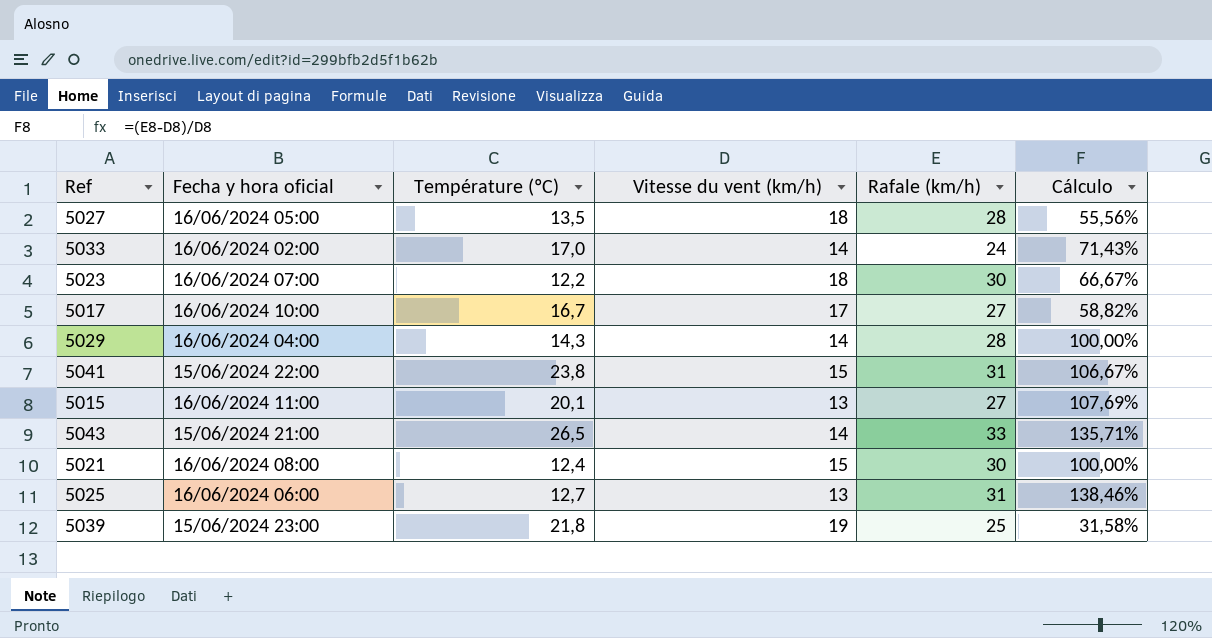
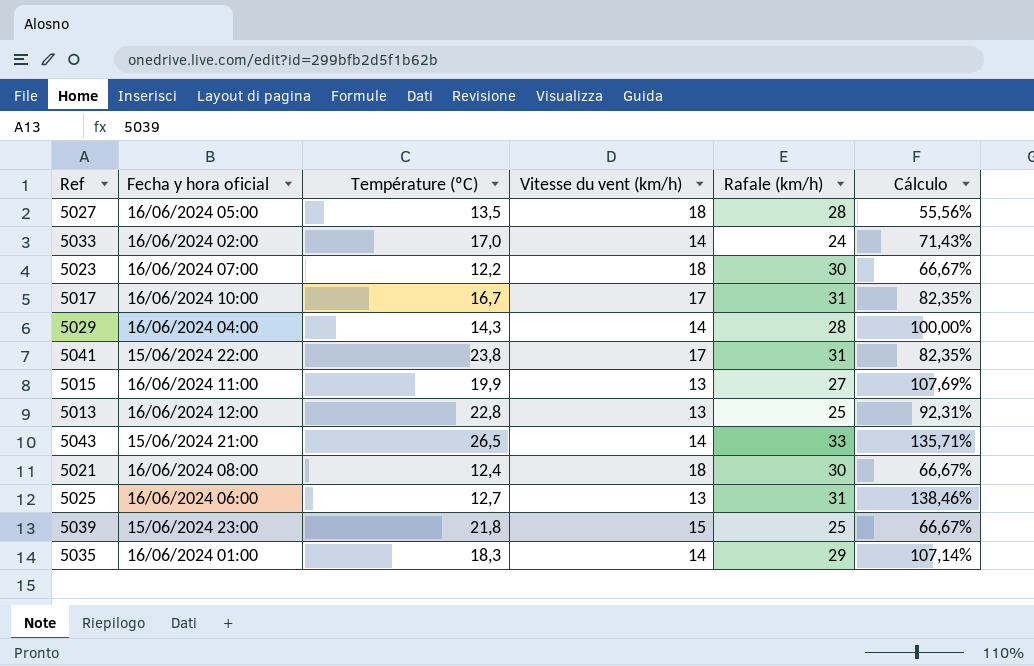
5017 | Rafale (km/h): 27 -> 31
5017 | Cálculo: 58,82% -> 82,35%
5041 | Vitesse du vent (km/h): 15 -> 17
5041 | Cálculo: 106,67% -> 82,35%
5015 | Température (ºC): 20,1 -> 19,9
row 5013: none -> 16/06/2024 12:00 | 22,8 | 13 | 25 | 92,31%
5021 | Vitesse du vent (km/h): 15 -> 18
5021 | Cálculo: 100,00% -> 66,67%
5039 | Vitesse du vent (km/h): 19 -> 15
5039 | Cálculo: 31,58% -> 66,67%
row 5035: none -> 16/06/2024 01:00 | 18,3 | 14 | 29 | 107,14%

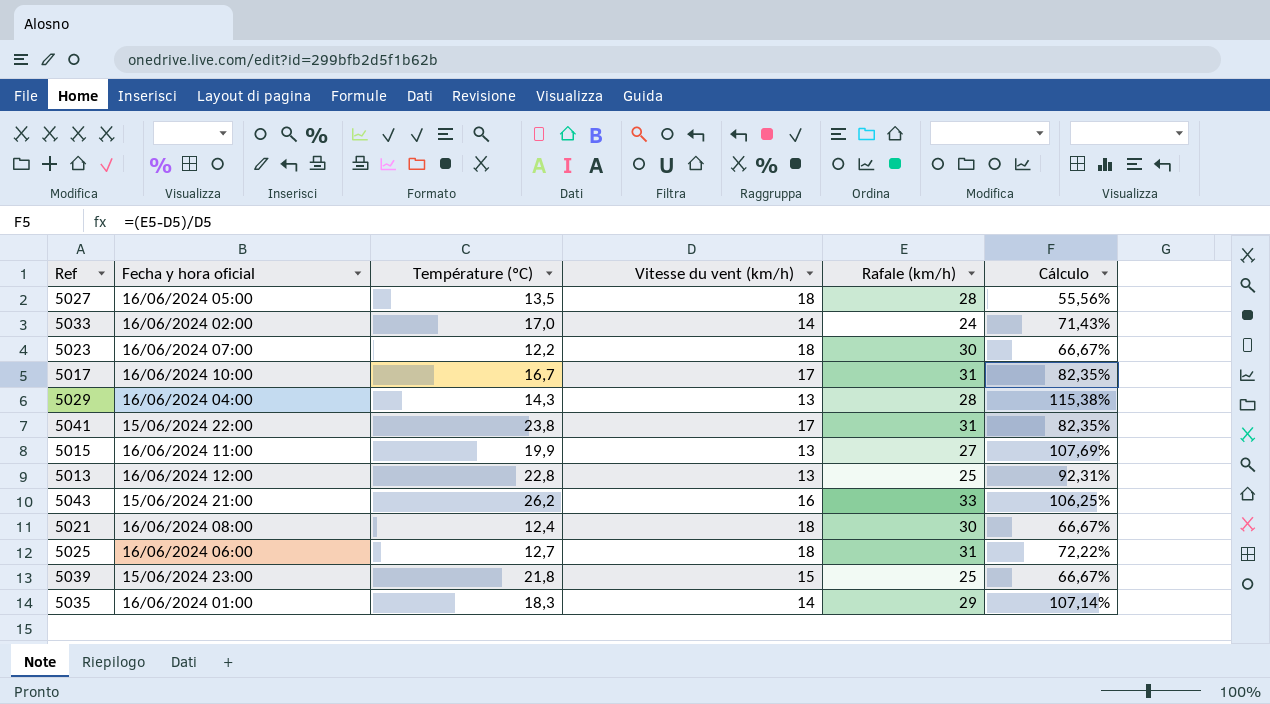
5029 | Vitesse du vent (km/h): 14 -> 13
5029 | Cálculo: 100,00% -> 115,38%
5043 | Température (ºC): 26,5 -> 26,2
5043 | Vitesse du vent (km/h): 14 -> 16
5043 | Cálculo: 135,71% -> 106,25%
5025 | Vitesse du vent (km/h): 13 -> 18
5025 | Cálculo: 138,46% -> 72,22%

